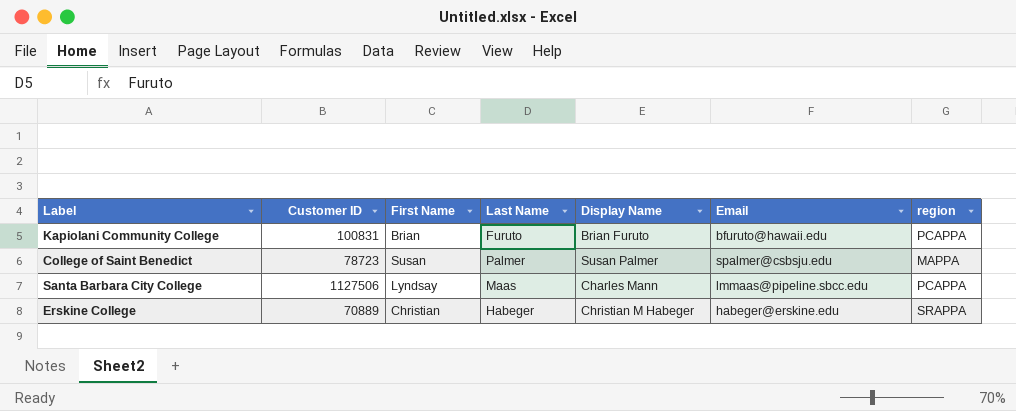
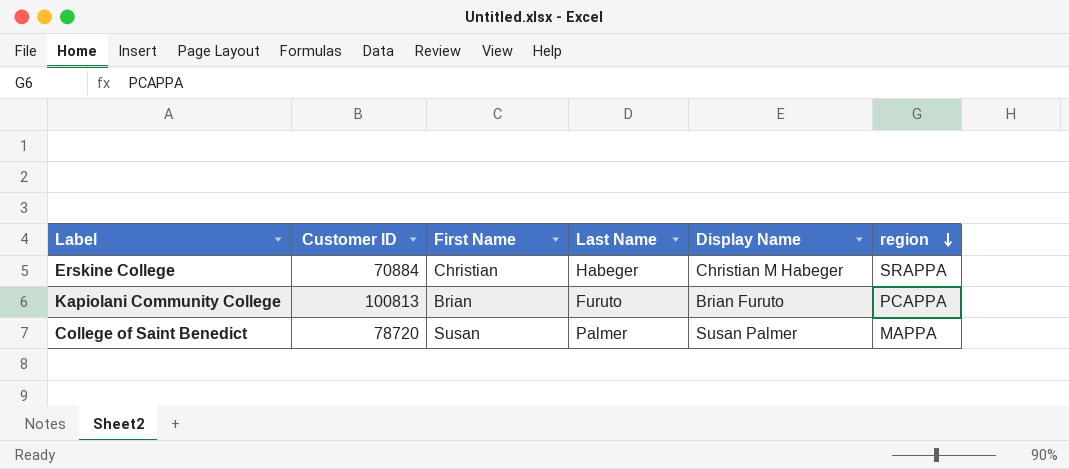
row order: none -> region descending
column Email | position: 6 -> none
row Santa Barbara City College: 1127506 | Lyndsay | Maas | Charles Mann | lmmaas@pipeline.sbcc.edu | PCAPPA -> none
Erskine College | Customer ID: 70889 -> 70884
Kapiolani Community College | Customer ID: 100831 -> 100813
College of Saint Benedict | Customer ID: 78723 -> 78720

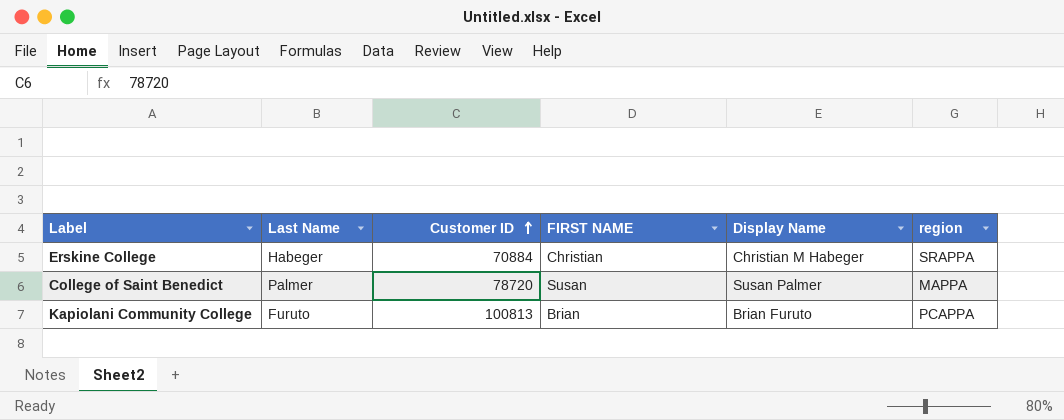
row order: region descending -> Customer ID ascending
column Last Name | position: 4 -> 2
column name: First Name -> FIRST NAME

